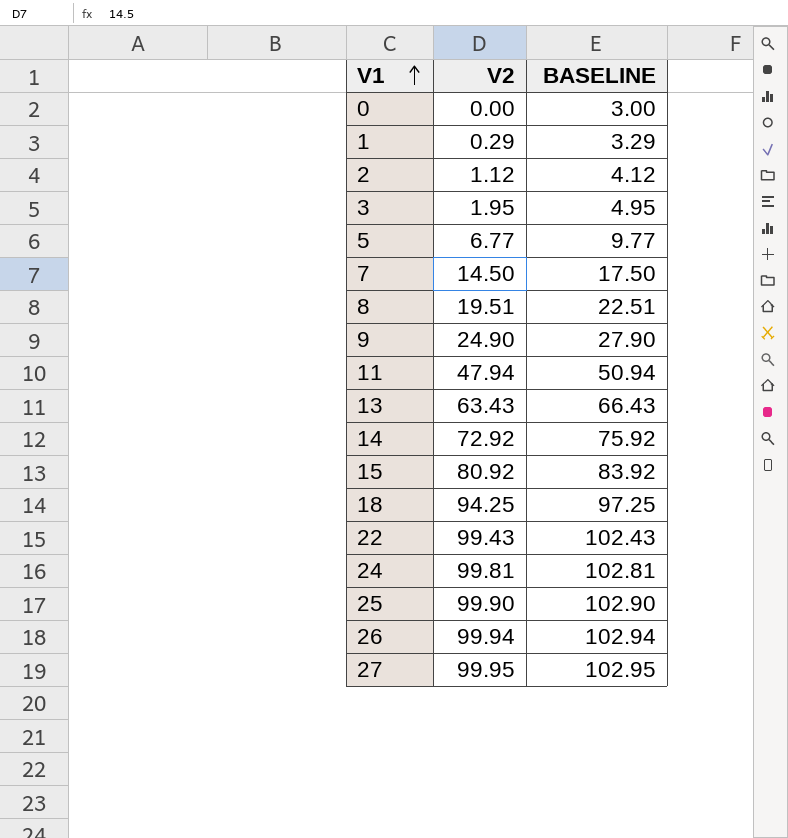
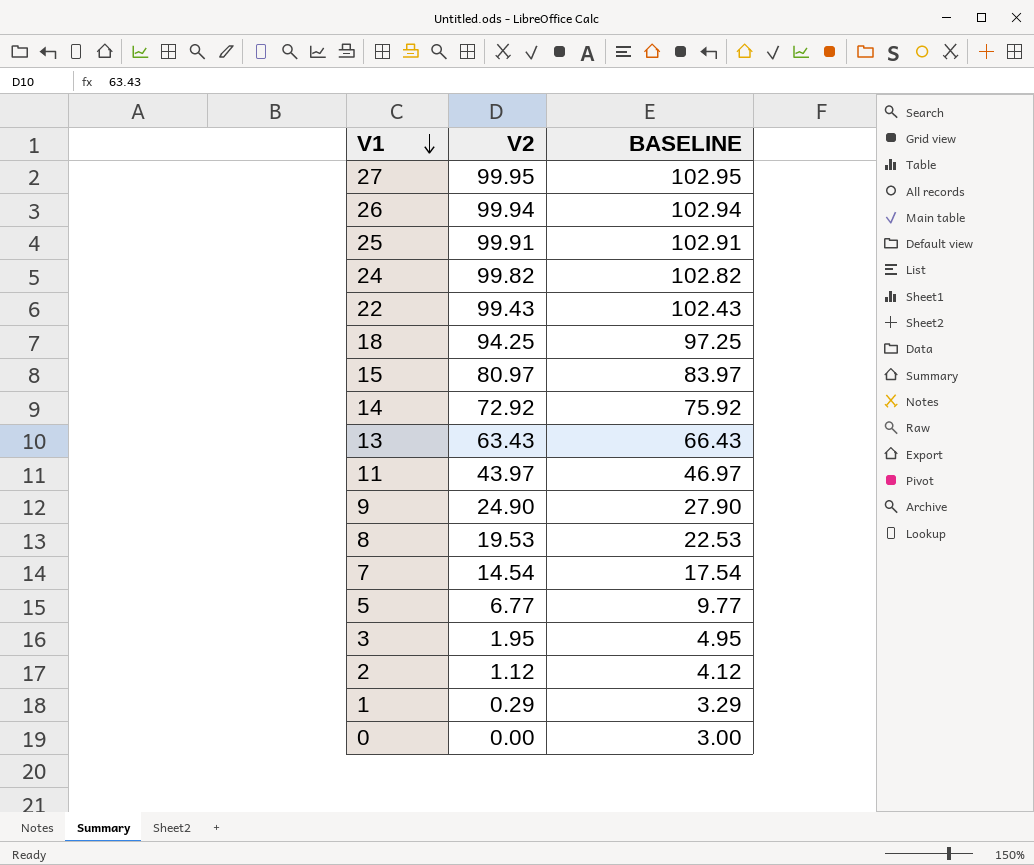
row order: V1 ascending -> V1 descending
25 | V2: 99.90 -> 99.91
25 | BASELINE: 102.90 -> 102.91
24 | V2: 99.81 -> 99.82
24 | BASELINE: 102.81 -> 102.82
15 | V2: 80.92 -> 80.97
15 | BASELINE: 83.92 -> 83.97
11 | V2: 47.94 -> 43.97
11 | BASELINE: 50.94 -> 46.97
8 | V2: 19.51 -> 19.53
8 | BASELINE: 22.51 -> 22.53
7 | V2: 14.50 -> 14.54
7 | BASELINE: 17.50 -> 17.54

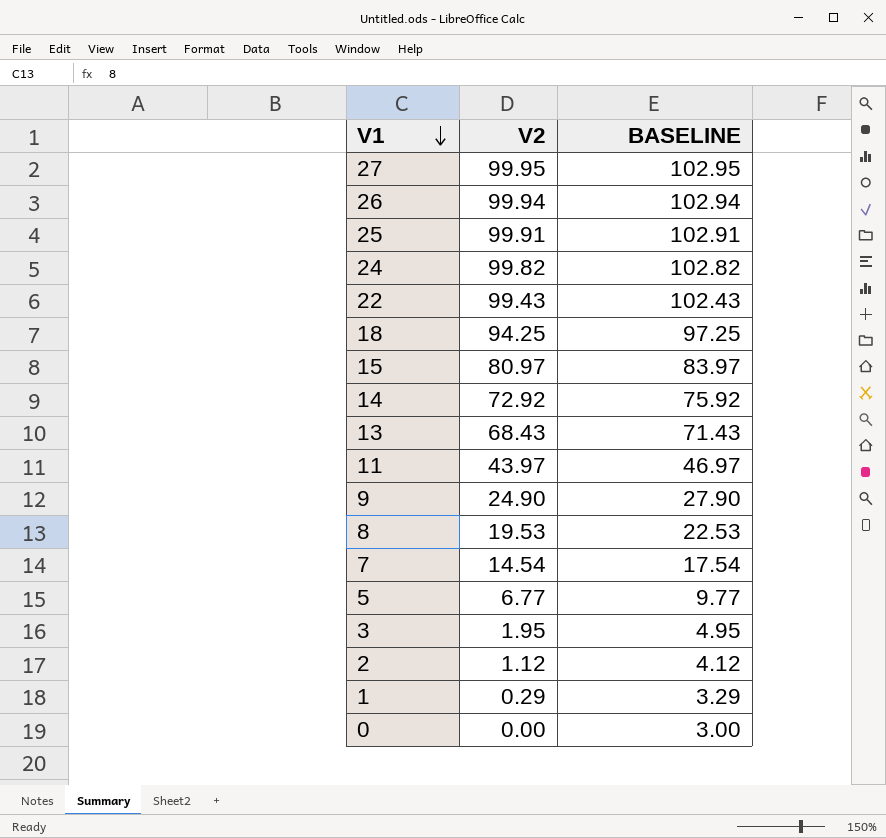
13 | V2: 63.43 -> 68.43
13 | BASELINE: 66.43 -> 71.43

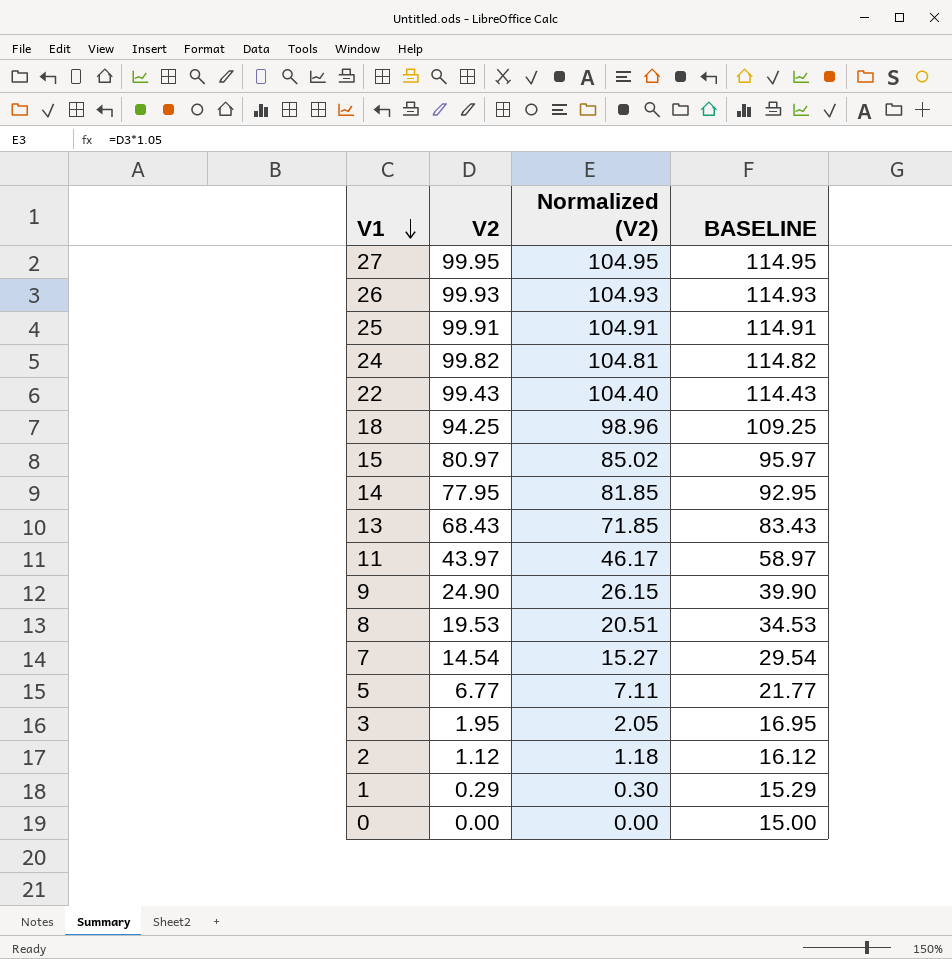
column Normalized (V2) | formula: none -> [V2] * 1.05
column BASELINE | formula: [V2] + 3 -> [V2] + 15
26 | V2: 99.94 -> 99.93
14 | V2: 72.92 -> 77.95

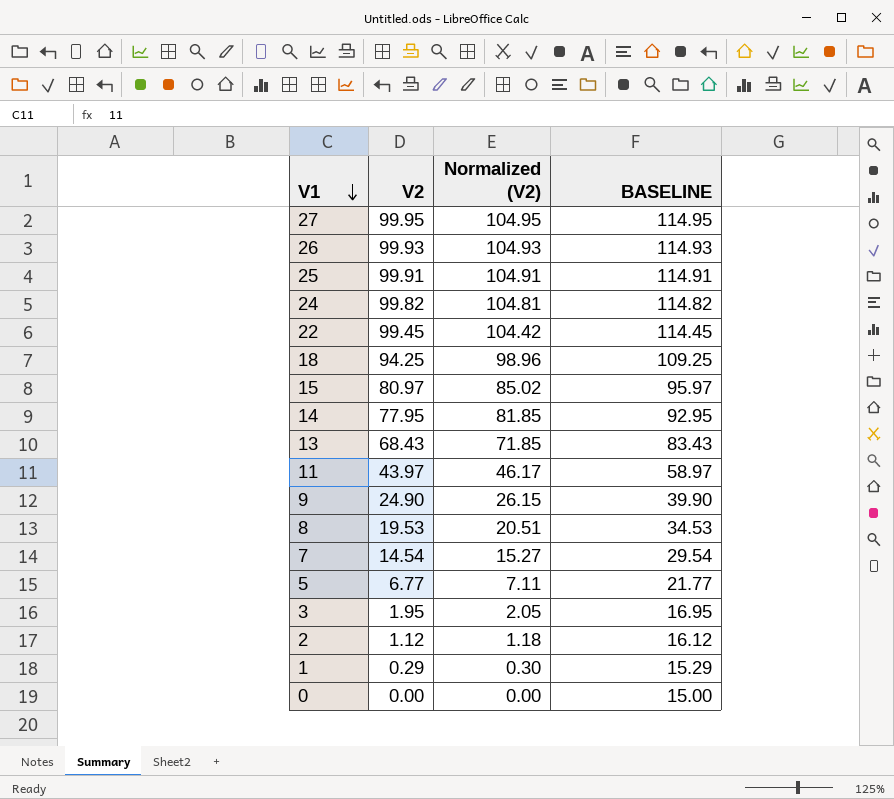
22 | V2: 99.43 -> 99.45
22 | Normalized (V2): 104.40 -> 104.42
22 | BASELINE: 114.43 -> 114.45

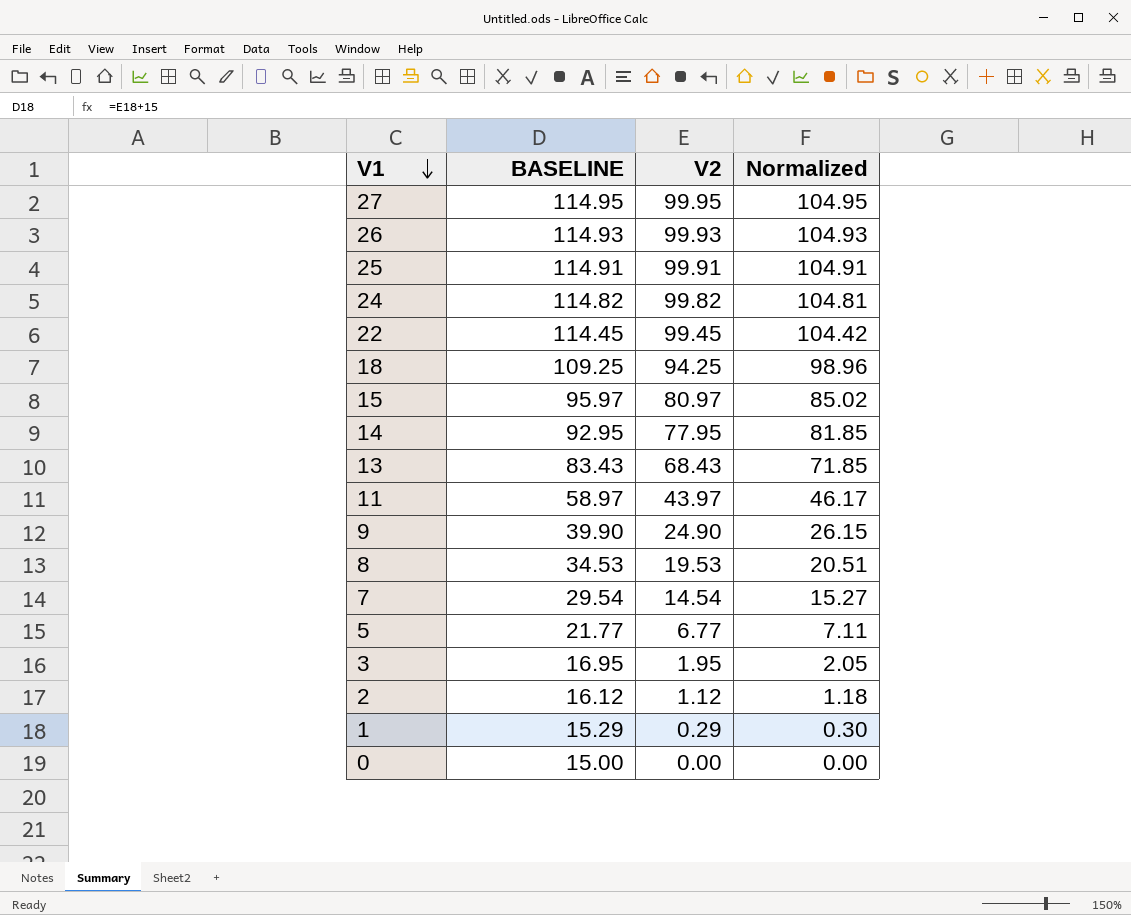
column BASELINE | position: 4 -> 2
column name: Normalized (V2) -> Normalized

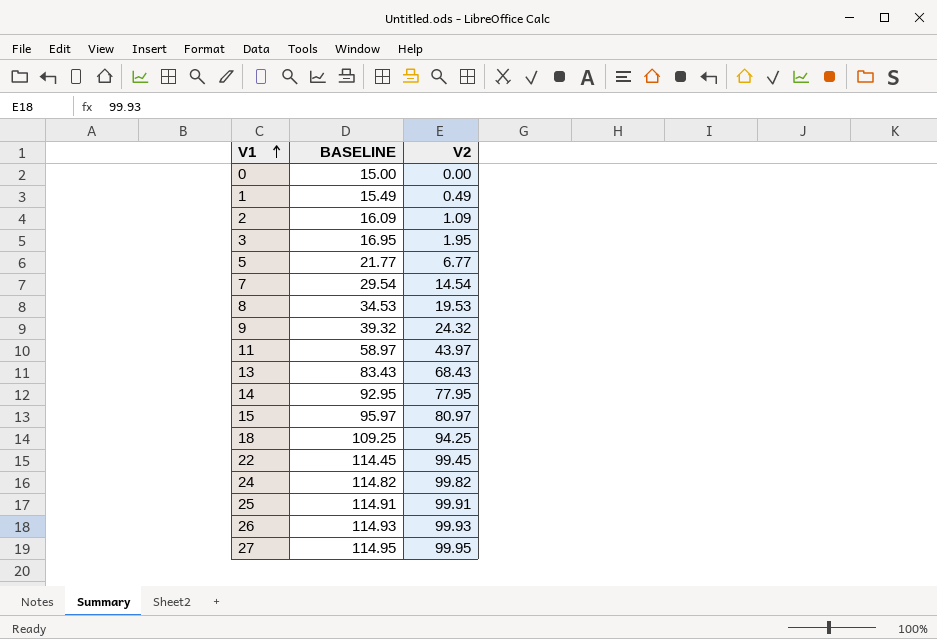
row order: V1 descending -> V1 ascending
column Normalized | formula: [V2] * 1.05 -> none
1 | BASELINE: 15.29 -> 15.49
1 | V2: 0.29 -> 0.49
2 | BASELINE: 16.12 -> 16.09
2 | V2: 1.12 -> 1.09
9 | BASELINE: 39.90 -> 39.32
9 | V2: 24.90 -> 24.32

